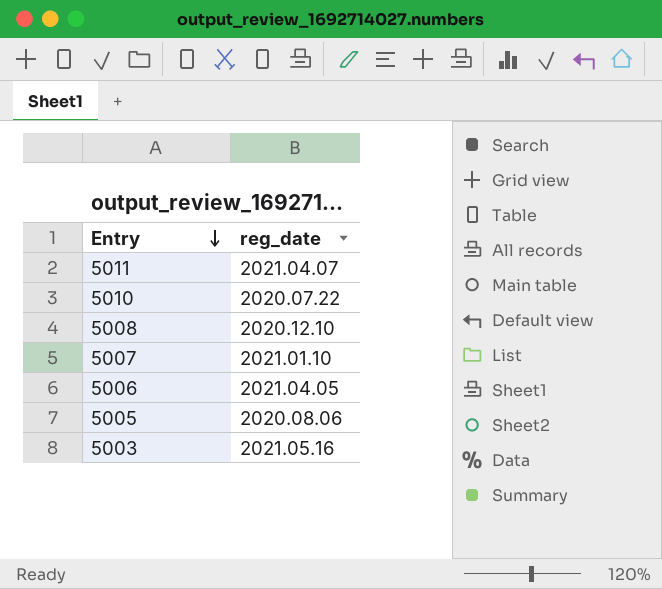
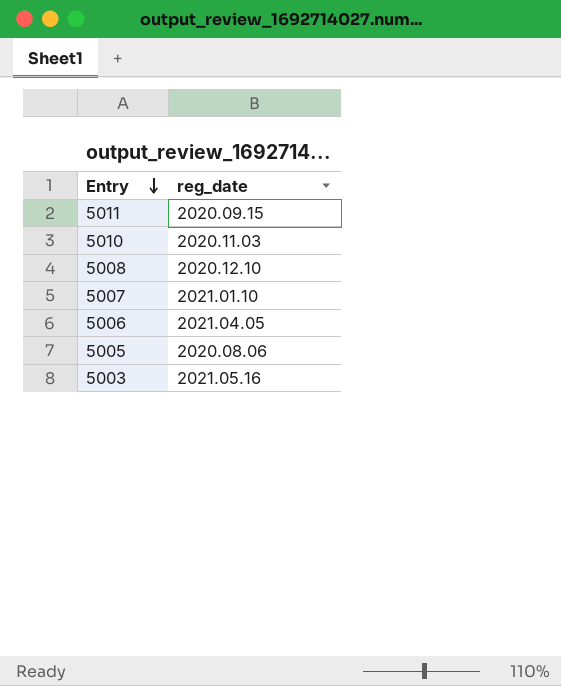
5011 | reg_date: 2021.04.07 -> 2020.09.15
5010 | reg_date: 2020.07.22 -> 2020.11.03

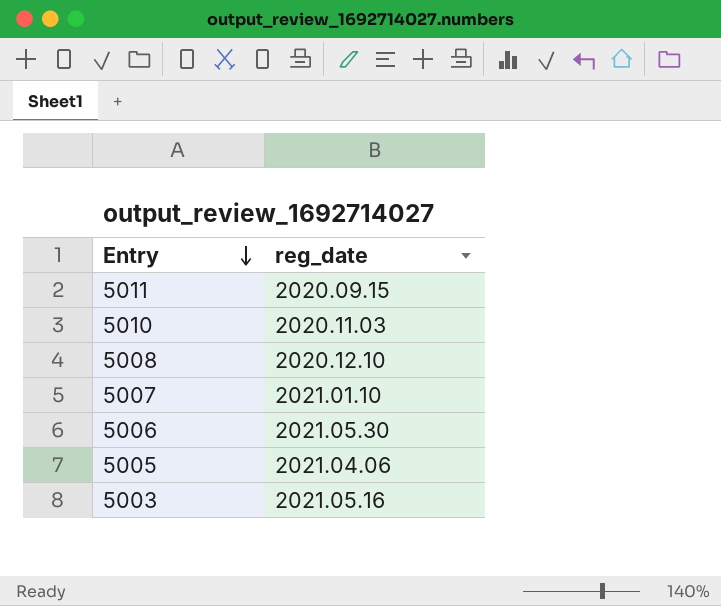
5006 | reg_date: 2021.04.05 -> 2021.05.30
5005 | reg_date: 2020.08.06 -> 2021.04.06

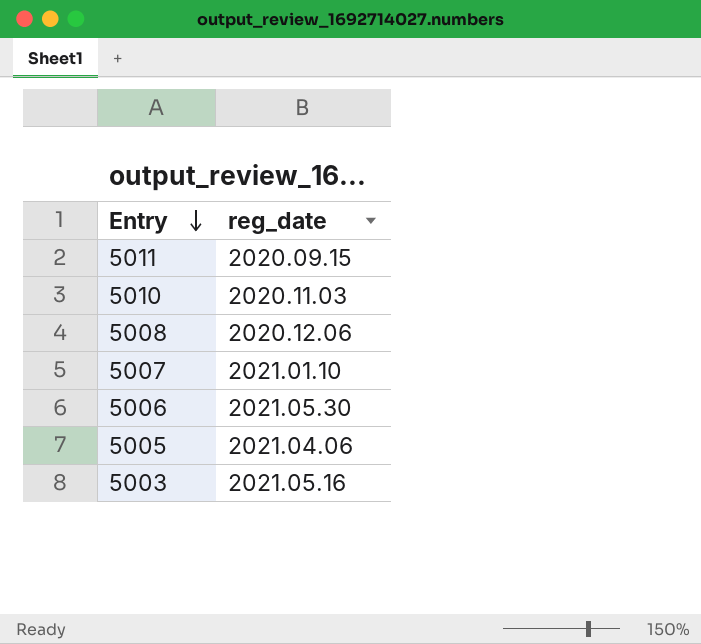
5008 | reg_date: 2020.12.10 -> 2020.12.06

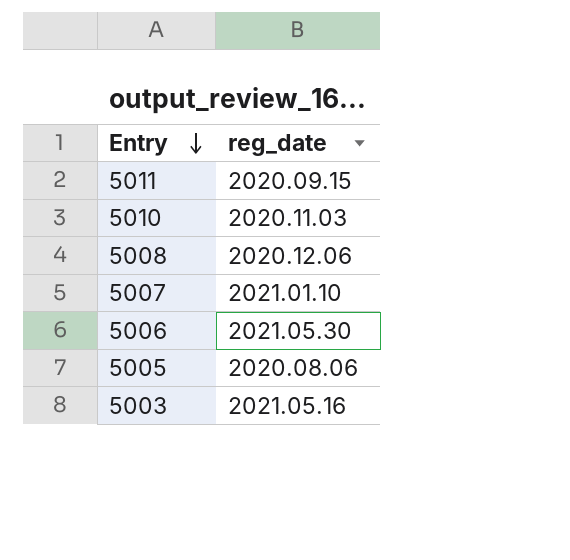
5005 | reg_date: 2021.04.06 -> 2020.08.06

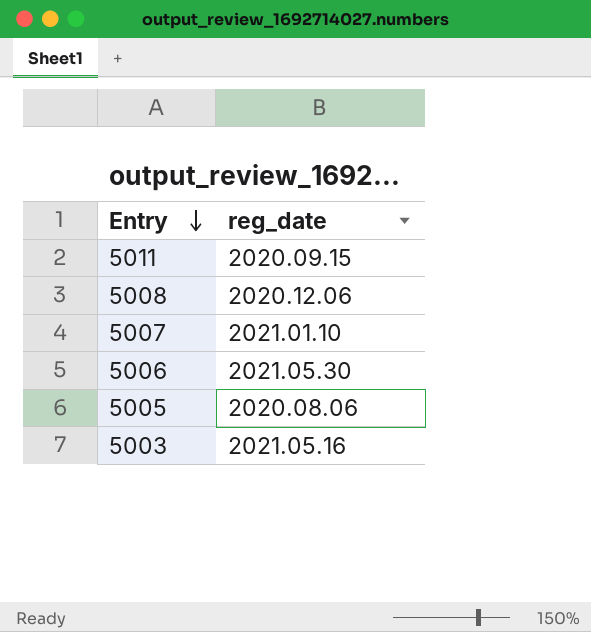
row 5010: 2020.11.03 -> none

